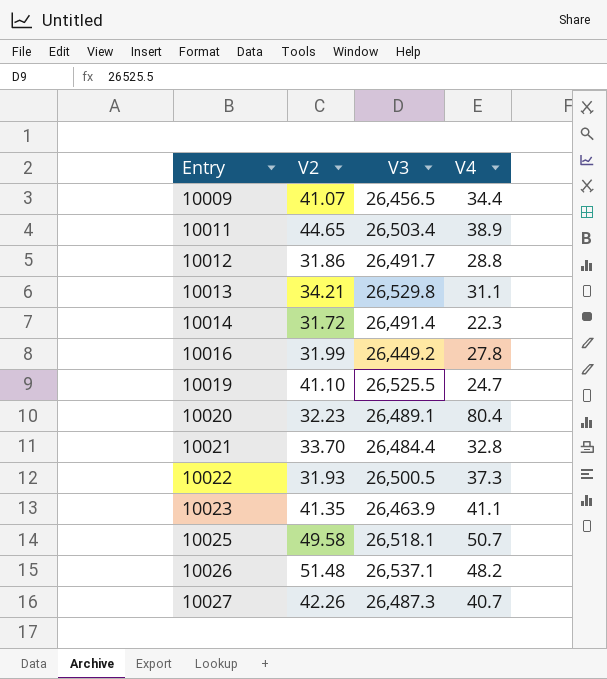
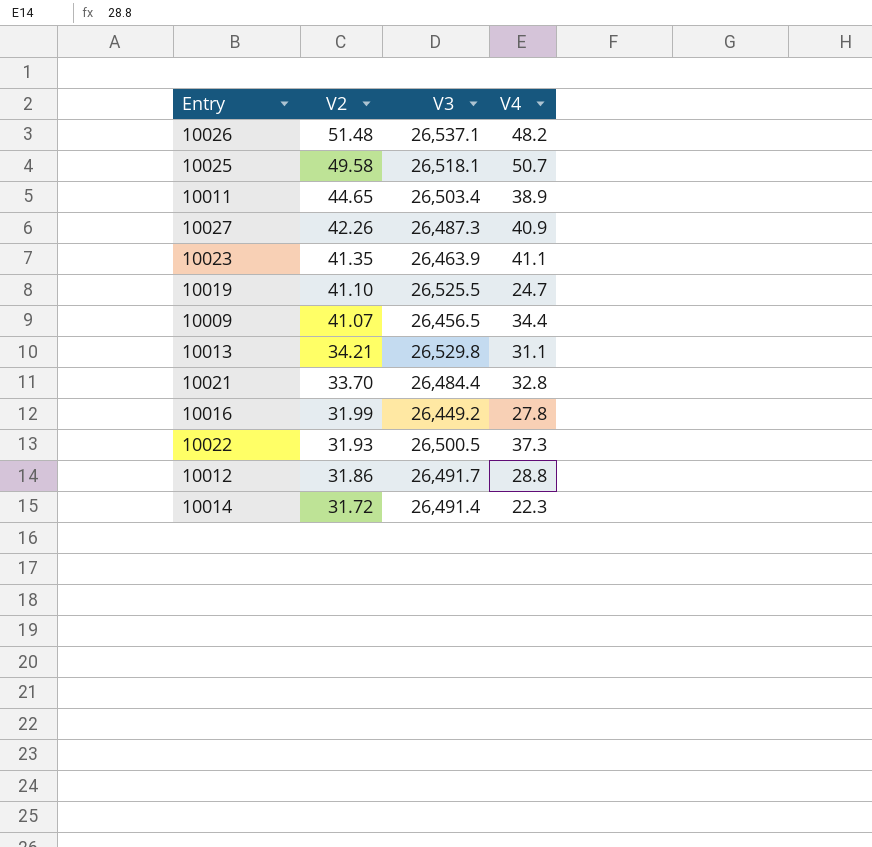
row order: Entry ascending -> V2 descending
row 10020: 32.23 | 26,489.1 | 80.4 -> none
10027 | V4: 40.7 -> 40.9

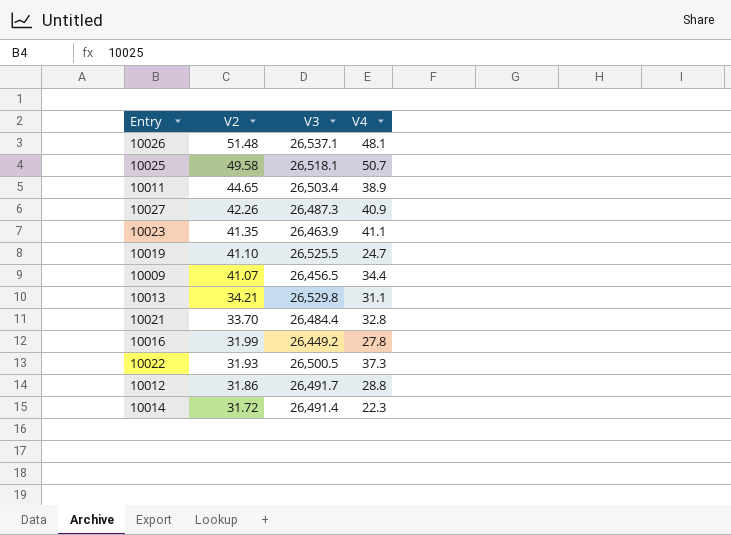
10026 | V4: 48.2 -> 48.1

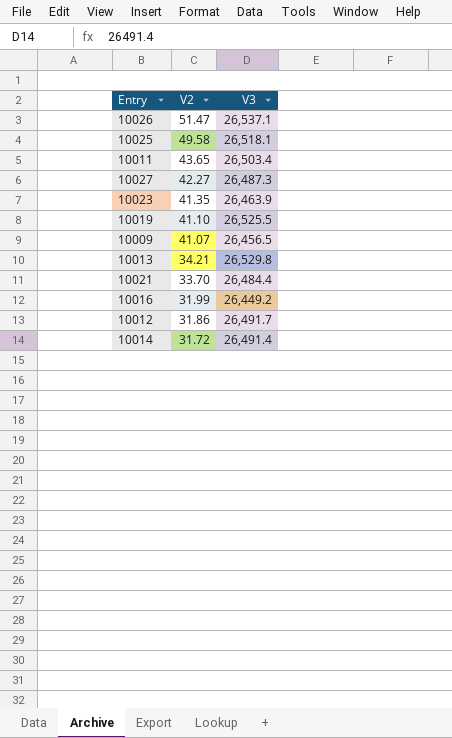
column V4 | position: 4 -> none
row 10022: 31.93 | 26,500.5 | 37.3 -> none
10026 | V2: 51.48 -> 51.47
10011 | V2: 44.65 -> 43.65
10027 | V2: 42.26 -> 42.27

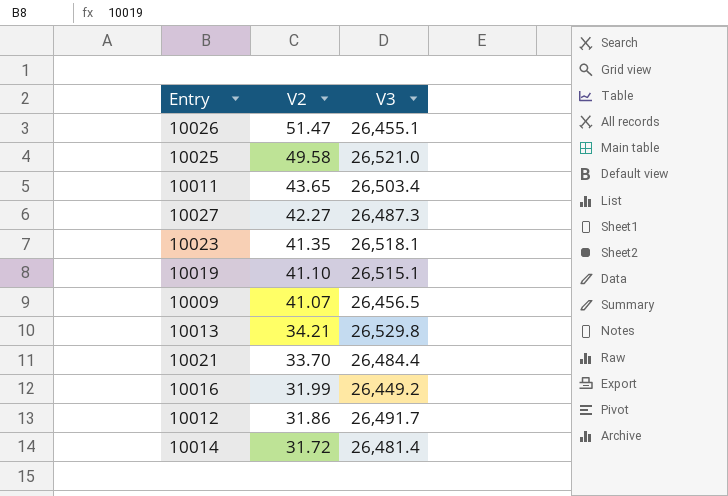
10026 | V3: 26,537.1 -> 26,455.1
10025 | V3: 26,518.1 -> 26,521.0
10023 | V3: 26,463.9 -> 26,518.1
10019 | V3: 26,525.5 -> 26,515.1
10014 | V3: 26,491.4 -> 26,481.4

